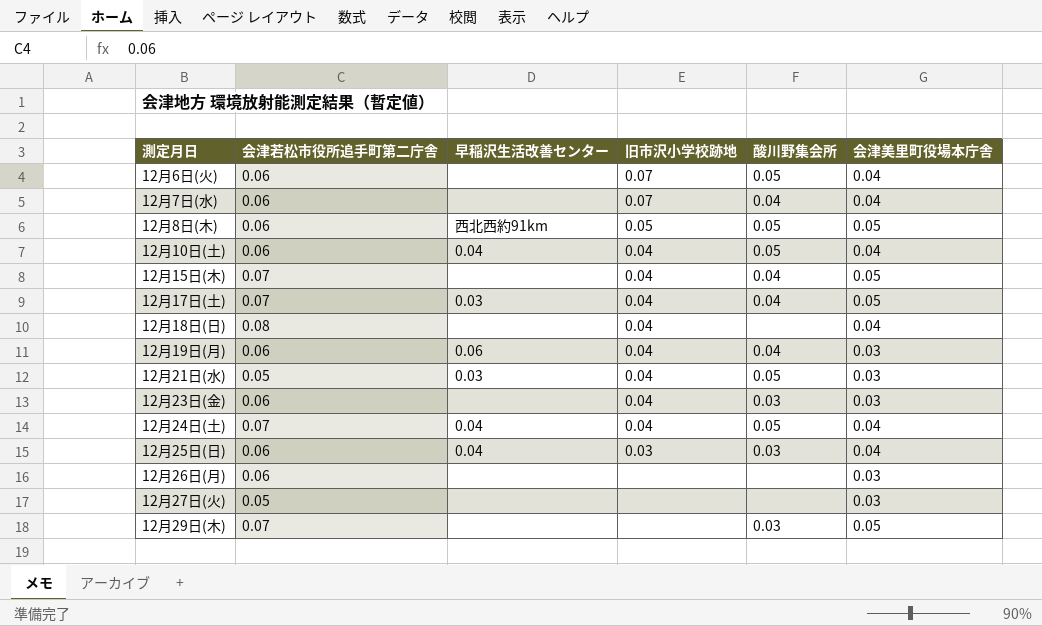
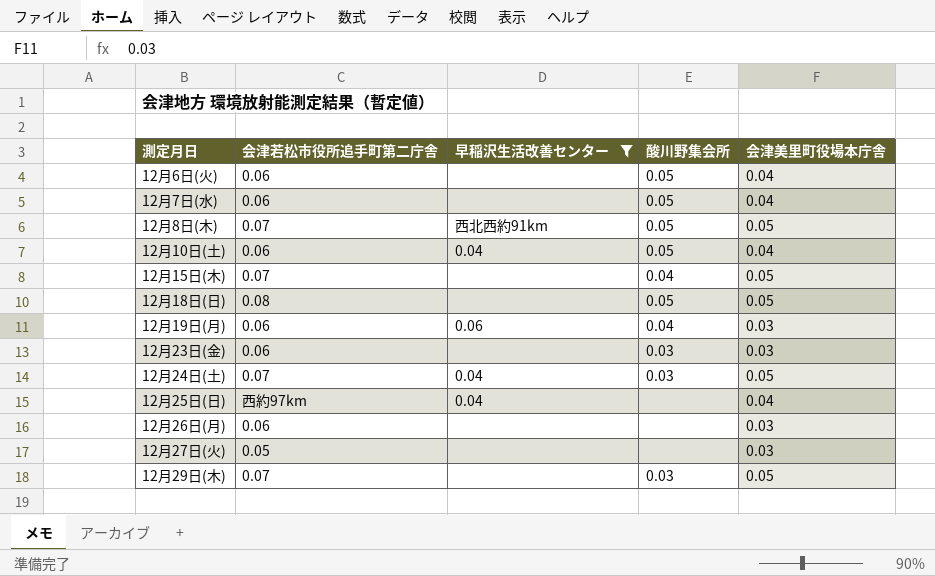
filter: none -> 早稲沢生活改善センター != 0.03
column 旧市沢小学校跡地 | position: 4 -> none
12月7日(水) | 酸川野集会所: 0.04 -> 0.05
12月8日(木) | 会津若松市役所追手町第二庁舎: 0.06 -> 0.07
12月18日(日) | 酸川野集会所: none -> 0.05
12月18日(日) | 会津美里町役場本庁舎: 0.04 -> 0.05
12月24日(土) | 酸川野集会所: 0.05 -> 0.03
12月24日(土) | 会津美里町役場本庁舎: 0.04 -> 0.05
12月25日(日) | 会津若松市役所追手町第二庁舎: 0.06 -> 西約97km
12月25日(日) | 酸川野集会所: 0.03 -> none

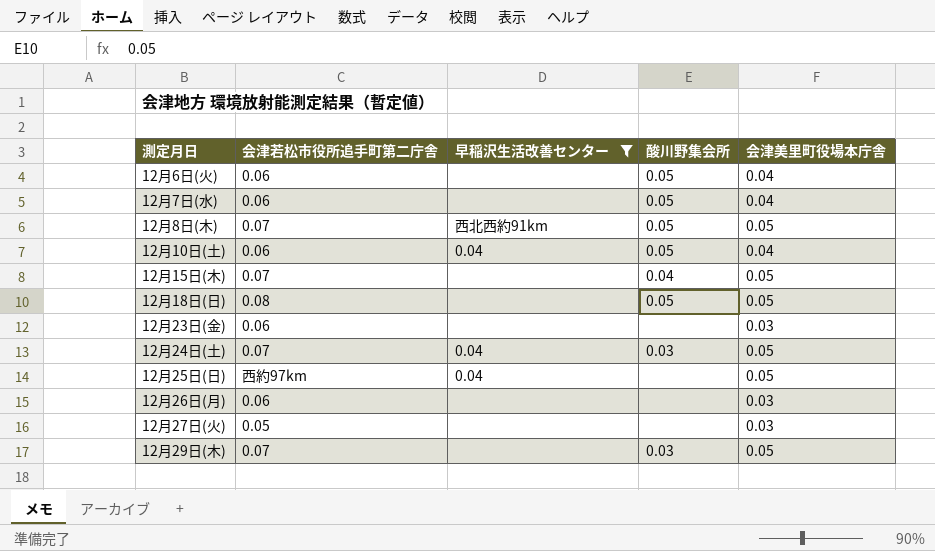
row 12月19日(月): 0.06 | 0.06 | 0.04 | 0.03 -> none
12月23日(金) | 酸川野集会所: 0.03 -> none
12月25日(日) | 会津美里町役場本庁舎: 0.04 -> 0.05

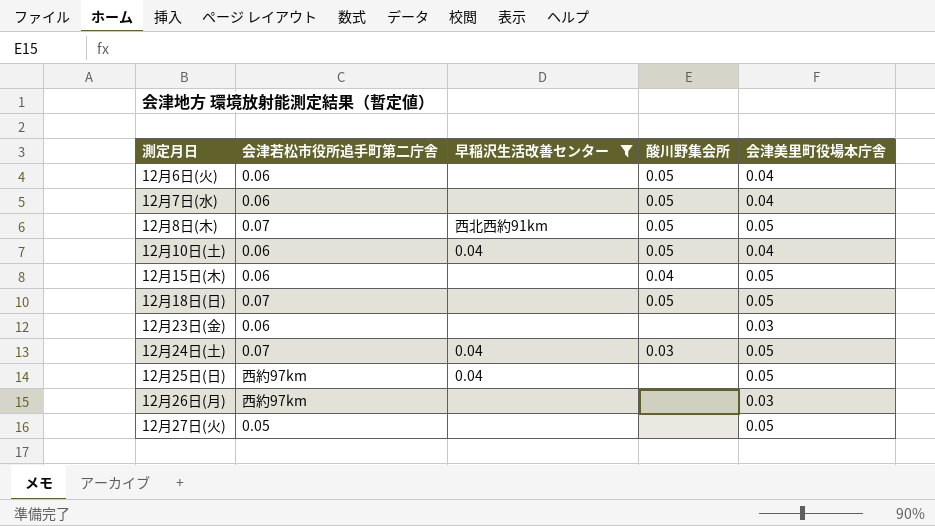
row 12月29日(木): 0.07 | none | 0.03 | 0.05 -> none
12月15日(木) | 会津若松市役所追手町第二庁舎: 0.07 -> 0.06
12月18日(日) | 会津若松市役所追手町第二庁舎: 0.08 -> 0.07
12月26日(月) | 会津若松市役所追手町第二庁舎: 0.06 -> 西約97km
12月27日(火) | 会津美里町役場本庁舎: 0.03 -> 0.05

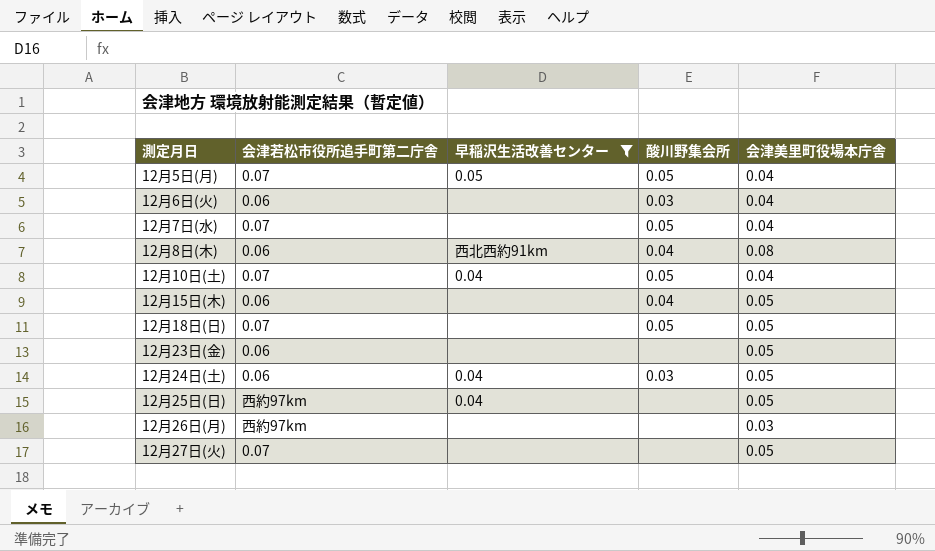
row 12月5日(月): none -> 0.07 | 0.05 | 0.05 | 0.04
12月6日(火) | 酸川野集会所: 0.05 -> 0.03
12月7日(水) | 会津若松市役所追手町第二庁舎: 0.06 -> 0.07
12月8日(木) | 会津若松市役所追手町第二庁舎: 0.07 -> 0.06
12月8日(木) | 酸川野集会所: 0.05 -> 0.04
12月8日(木) | 会津美里町役場本庁舎: 0.05 -> 0.08
12月10日(土) | 会津若松市役所追手町第二庁舎: 0.06 -> 0.07
12月23日(金) | 会津美里町役場本庁舎: 0.03 -> 0.05
12月24日(土) | 会津若松市役所追手町第二庁舎: 0.07 -> 0.06
12月27日(火) | 会津若松市役所追手町第二庁舎: 0.05 -> 0.07

